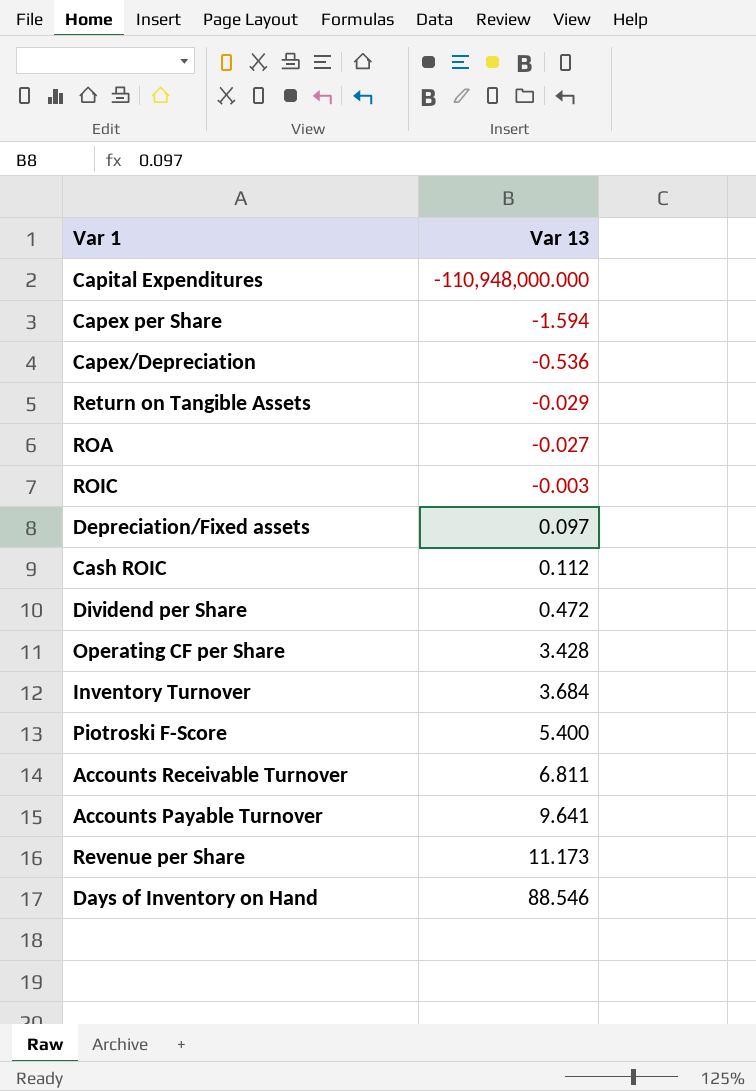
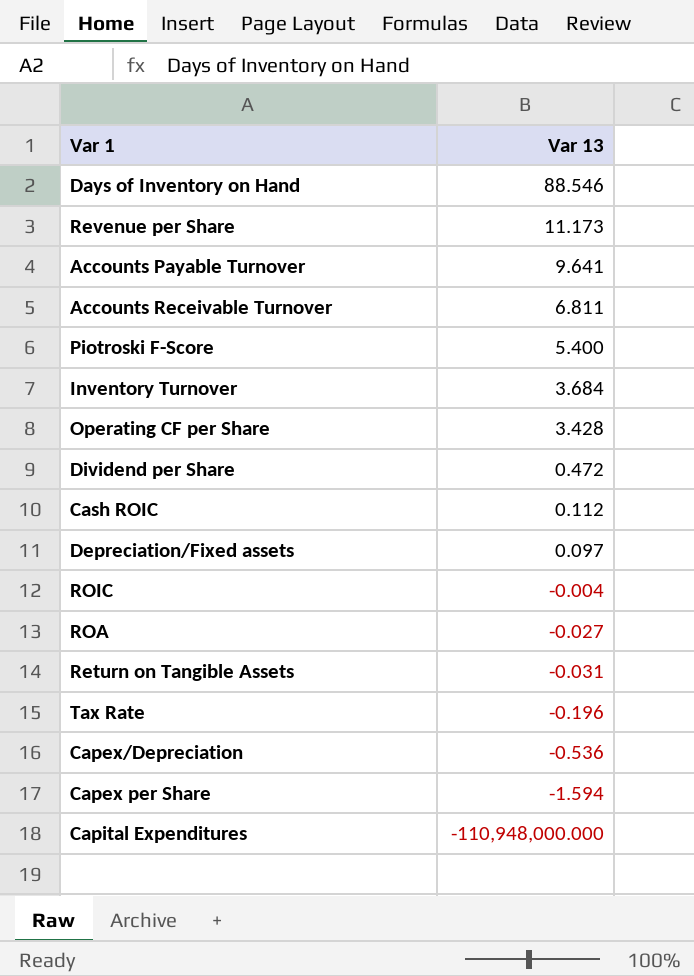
row order: Var 13 ascending -> Var 13 descending
ROIC | Var 13: -0.003 -> -0.004
Return on Tangible Assets | Var 13: -0.029 -> -0.031
row Tax Rate: none -> -0.196

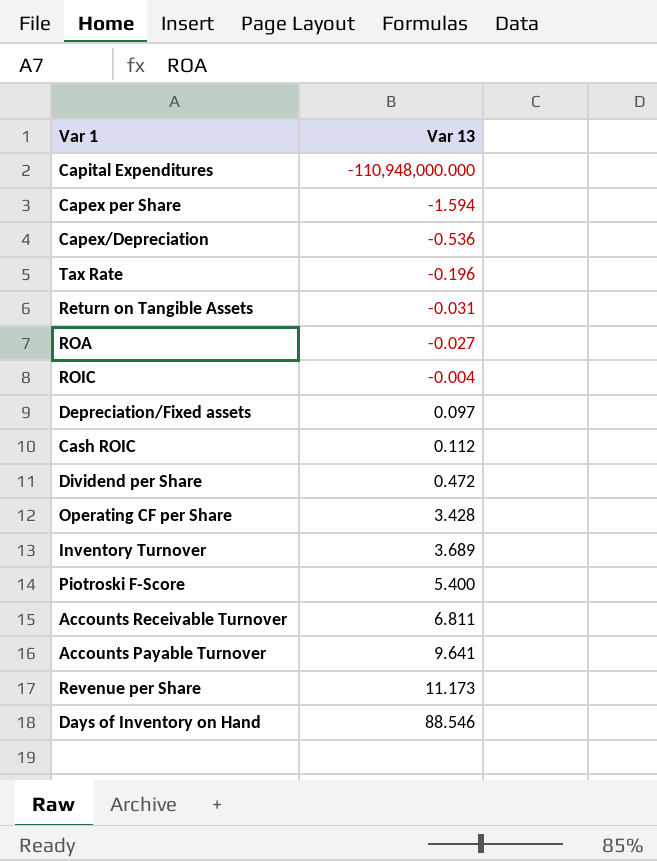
row order: Var 13 descending -> Var 13 ascending
Inventory Turnover | Var 13: 3.684 -> 3.689

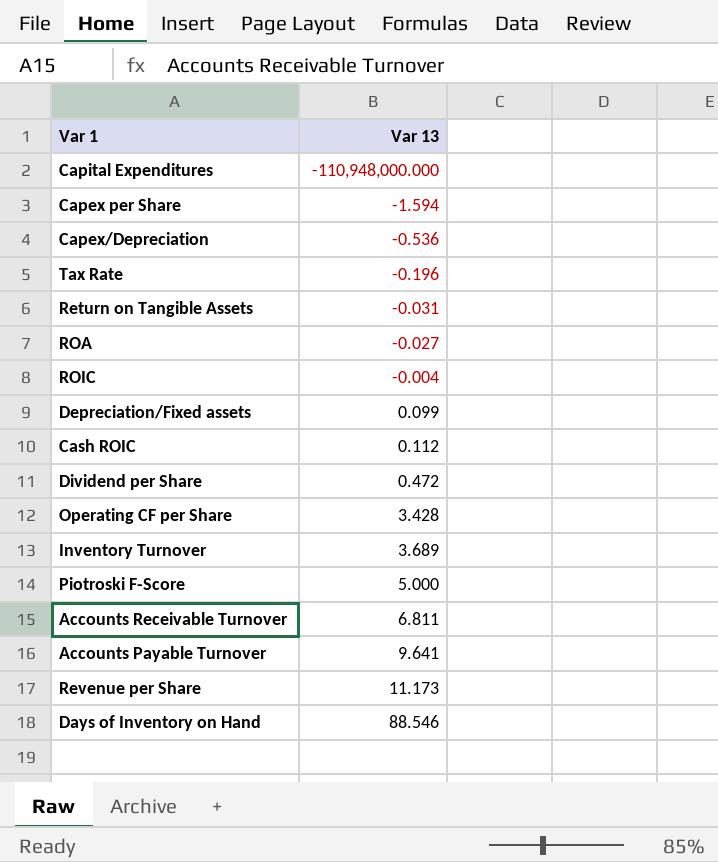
Depreciation/Fixed assets | Var 13: 0.097 -> 0.099
Piotroski F-Score | Var 13: 5.400 -> 5.000

